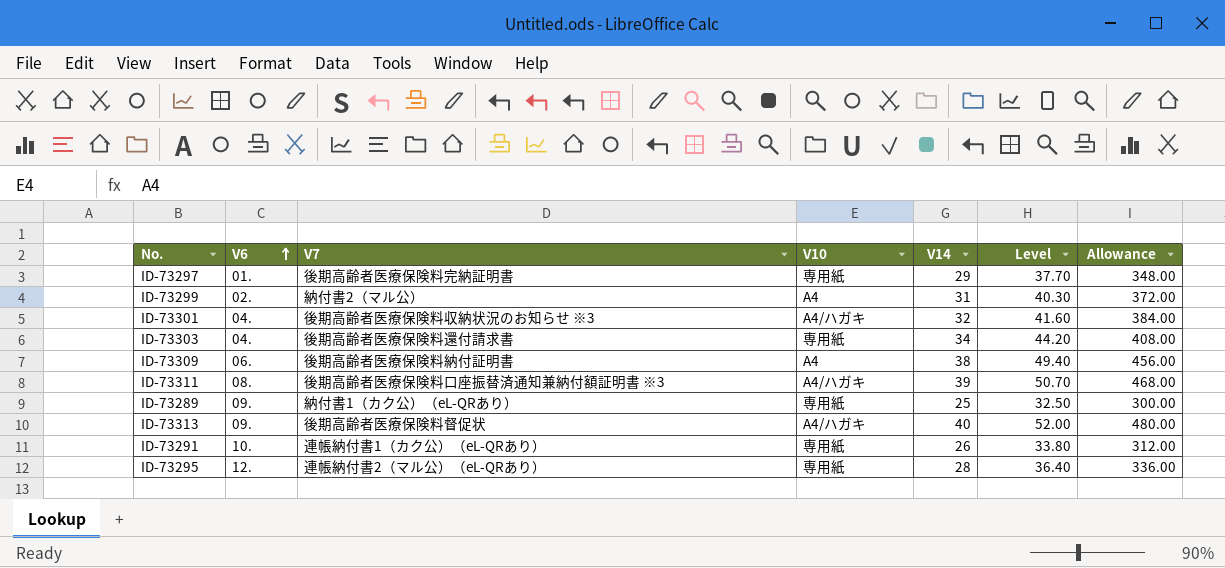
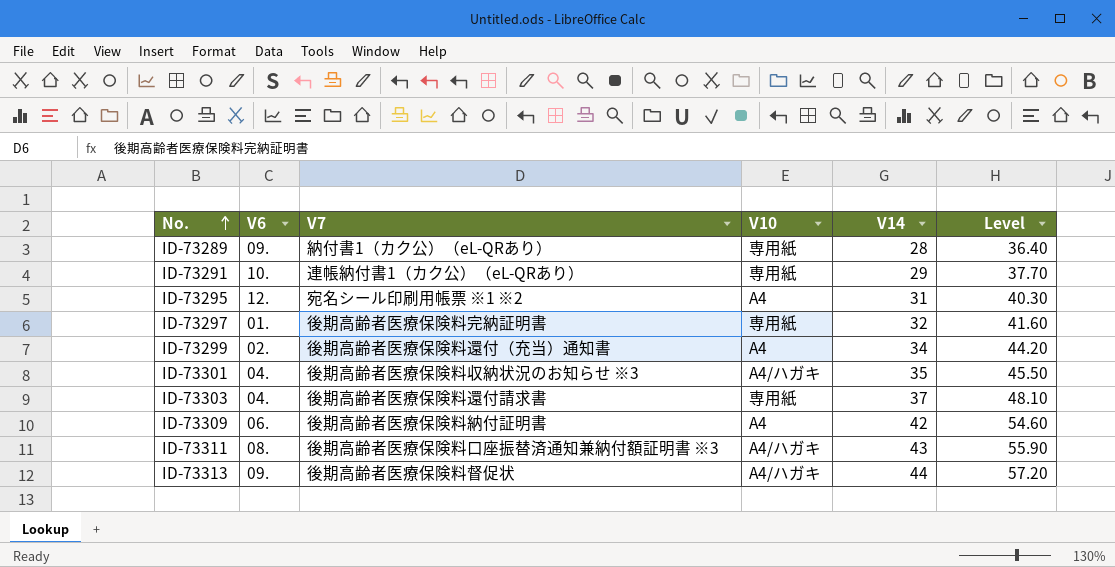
row order: V6 ascending -> No. ascending
column Allowance | formula: [V14] * 12 -> none
ID-73289 | V14: 25 -> 28
ID-73289 | Level: 32.50 -> 36.40
ID-73291 | V14: 26 -> 29
ID-73291 | Level: 33.80 -> 37.70
ID-73295 | V7: 連帳納付書2（マル公）（eL-QRあり） -> 宛名シール印刷用帳票 ※1 ※2
ID-73295 | V10: 専用紙 -> A4
ID-73295 | V14: 28 -> 31
ID-73295 | Level: 36.40 -> 40.30
ID-73297 | V14: 29 -> 32
ID-73297 | Level: 37.70 -> 41.60
ID-73299 | V7: 納付書2（マル公） -> 後期高齢者医療保険料還付（充当）通知書
ID-73299 | V14: 31 -> 34
ID-73299 | Level: 40.30 -> 44.20
ID-73301 | V14: 32 -> 35
ID-73301 | Level: 41.60 -> 45.50
ID-73303 | V14: 34 -> 37
ID-73303 | Level: 44.20 -> 48.10
ID-73309 | V14: 38 -> 42
ID-73309 | Level: 49.40 -> 54.60
ID-73311 | V14: 39 -> 43
ID-73311 | Level: 50.70 -> 55.90
ID-73313 | V14: 40 -> 44
ID-73313 | Level: 52.00 -> 57.20

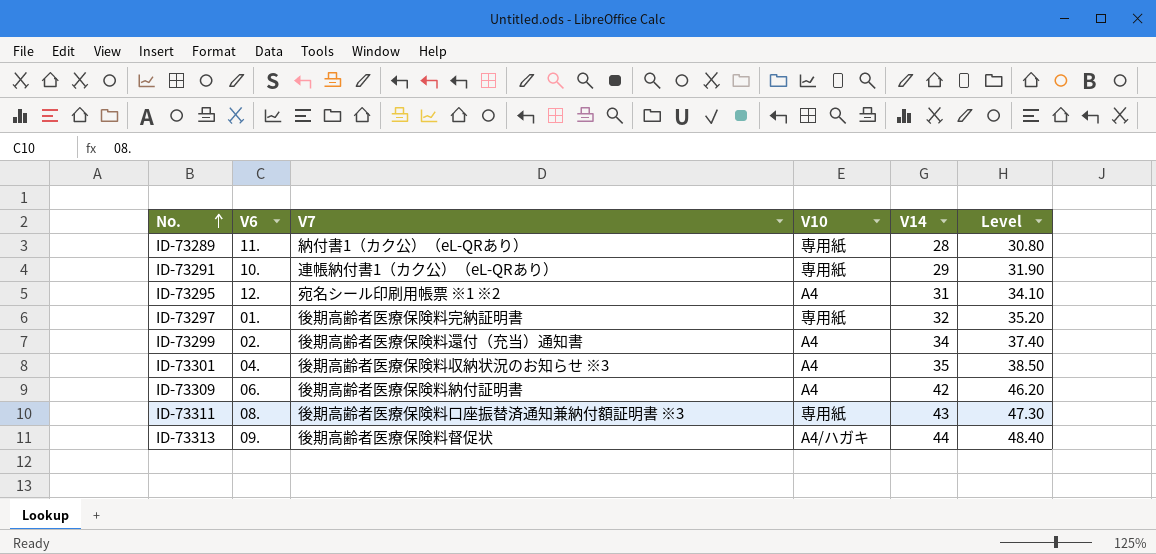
column Level | formula: [V14] * 1.3 -> [V14] * 1.1
row ID-73303: 04. | 後期高齢者医療保険料還付請求書 | 専用紙 | 37 | 48.10 -> none
ID-73289 | V6: 09. -> 11.
ID-73301 | V10: A4/ハガキ -> A4
ID-73311 | V10: A4/ハガキ -> 専用紙

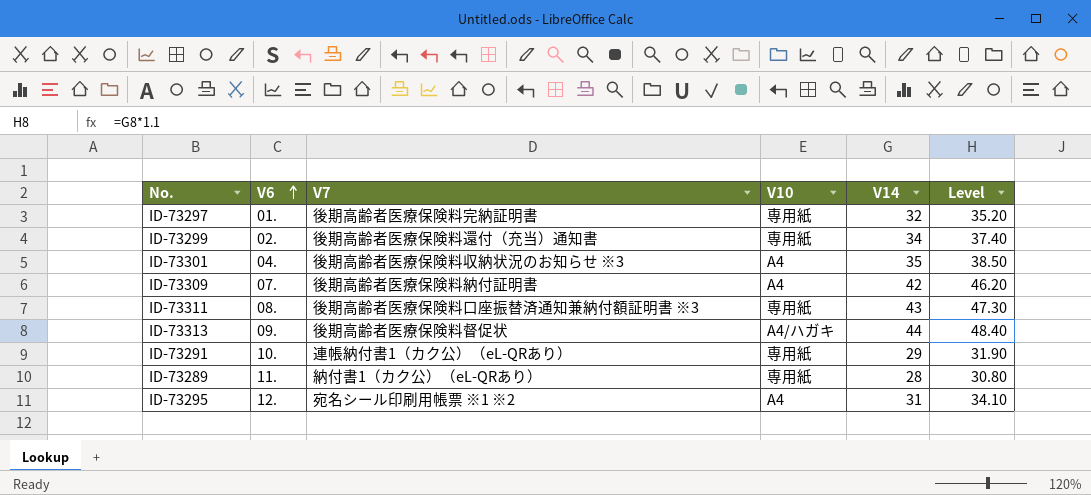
row order: No. ascending -> V6 ascending
ID-73299 | V10: A4 -> 専用紙
ID-73309 | V6: 06. -> 07.

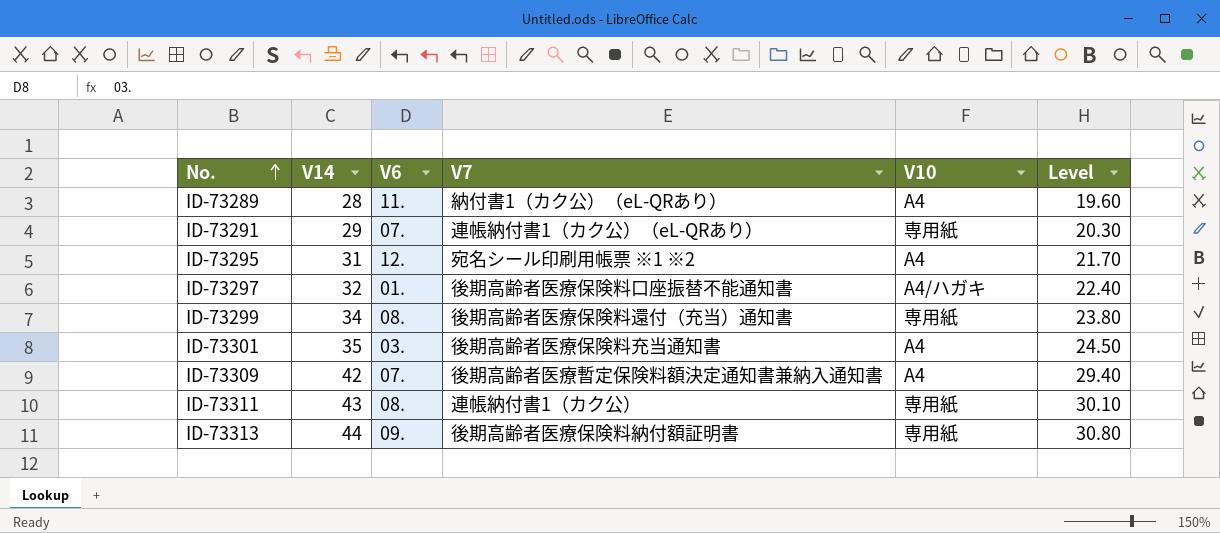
row order: V6 ascending -> No. ascending
column V14 | position: 5 -> 2
column Level | formula: [V14] * 1.1 -> [V14] * 0.7
ID-73289 | V10: 専用紙 -> A4
ID-73291 | V6: 10. -> 07.
ID-73297 | V7: 後期高齢者医療保険料完納証明書 -> 後期高齢者医療保険料口座振替不能通知書
ID-73297 | V10: 専用紙 -> A4/ハガキ
ID-73299 | V6: 02. -> 08.
ID-73301 | V6: 04. -> 03.
ID-73301 | V7: 後期高齢者医療保険料収納状況のお知らせ ※3 -> 後期高齢者医療保険料充当通知書
ID-73309 | V7: 後期高齢者医療保険料納付証明書 -> 後期高齢者医療暫定保険料額決定通知書兼納入通知書
ID-73311 | V7: 後期高齢者医療保険料口座振替済通知兼納付額証明書 ※3 -> 連帳納付書1（カク公）
ID-73313 | V7: 後期高齢者医療保険料督促状 -> 後期高齢者医療保険料納付額証明書
ID-73313 | V10: A4/ハガキ -> 専用紙

